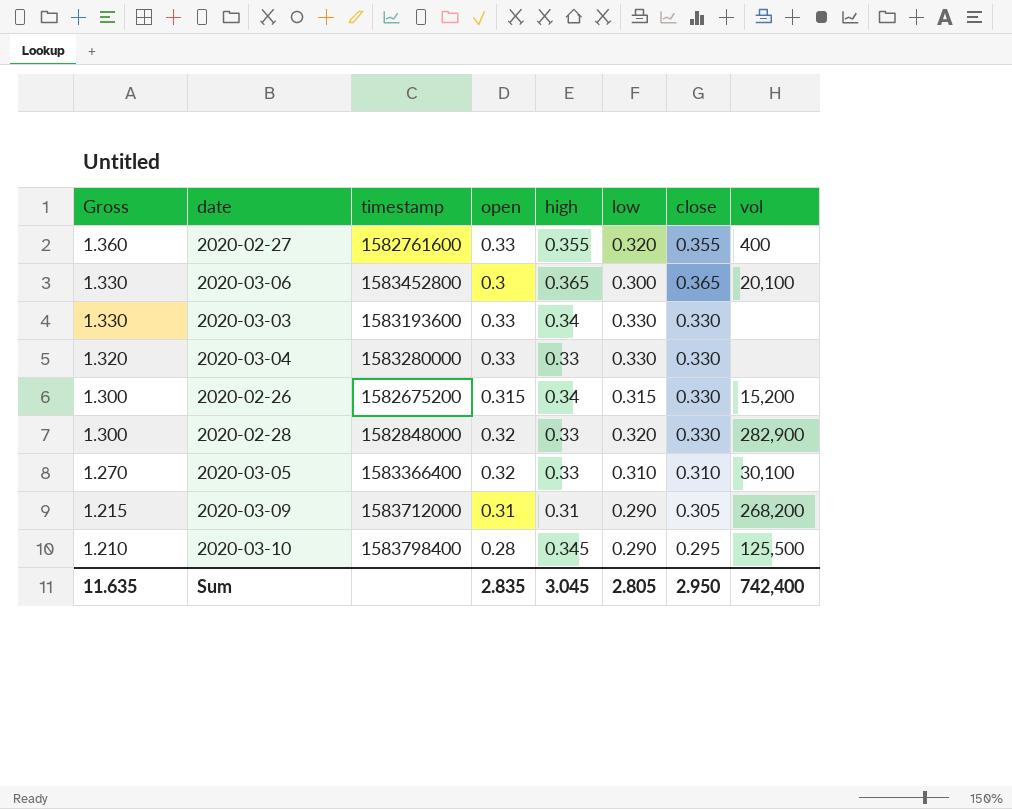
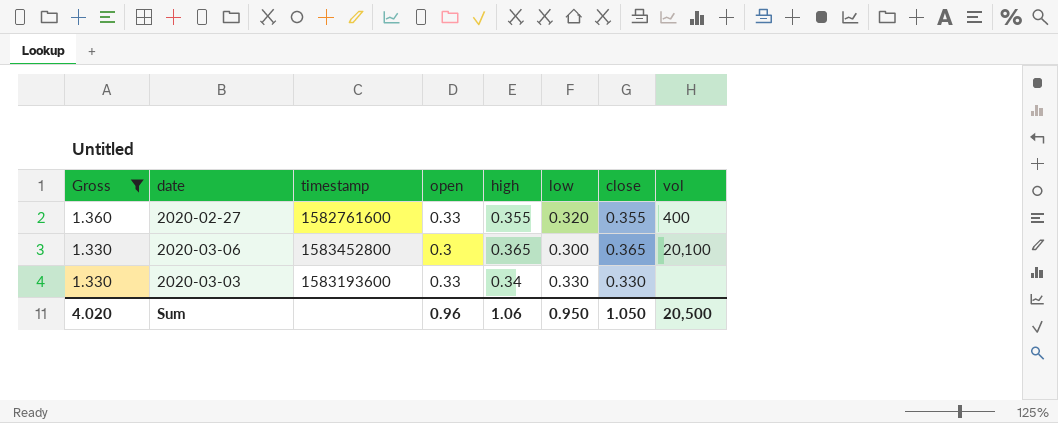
filter: none -> Gross >= 1.330
Sum | Gross: 11.635 -> 4.020
Sum | open: 2.835 -> 0.96
Sum | high: 3.045 -> 1.06
Sum | low: 2.805 -> 0.950
Sum | close: 2.950 -> 1.050
Sum | vol: 742,400 -> 20,500

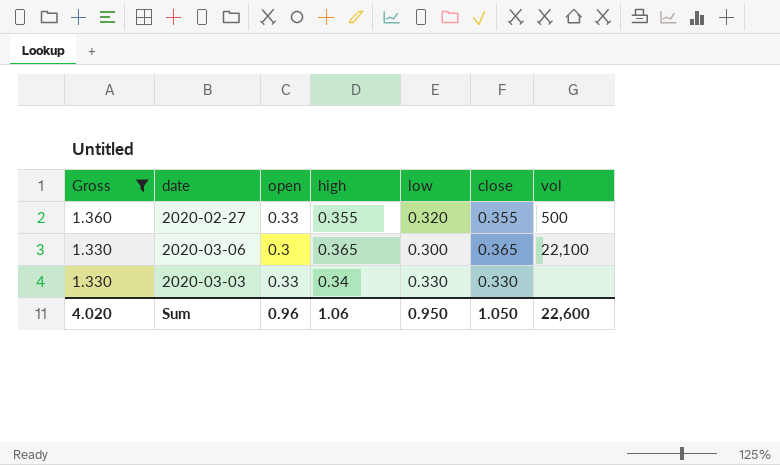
column timestamp | position: 3 -> none
2020-02-27 | vol: 400 -> 500
2020-03-06 | vol: 20,100 -> 22,100
Sum | vol: 20,500 -> 22,600

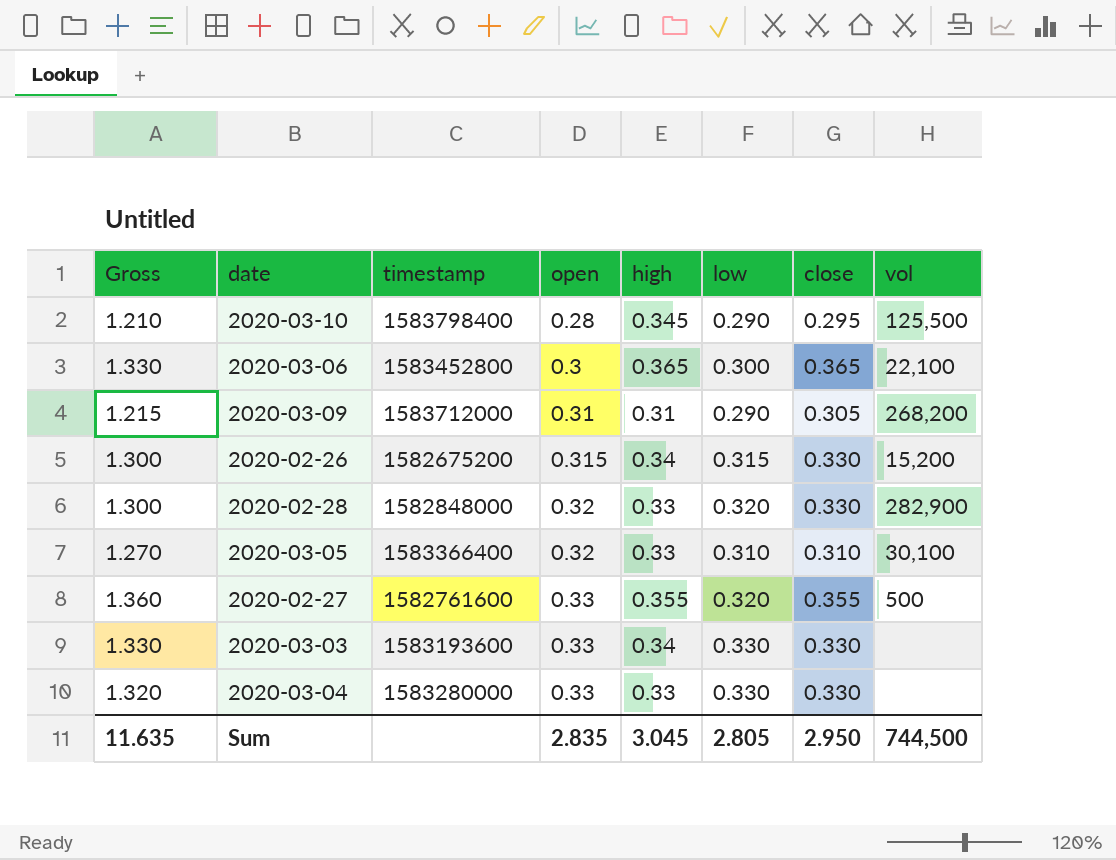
filter: Gross >= 1.330 -> none
row order: Gross descending -> open ascending
column timestamp | position: none -> 3
Sum | Gross: 4.020 -> 11.635
Sum | open: 0.96 -> 2.835
Sum | high: 1.06 -> 3.045
Sum | low: 0.950 -> 2.805
Sum | close: 1.050 -> 2.950
Sum | vol: 22,600 -> 744,500

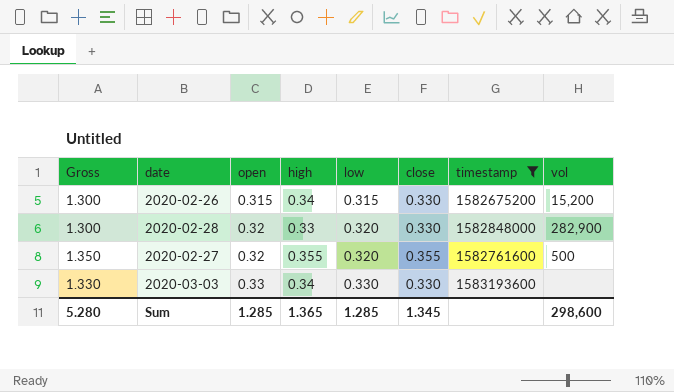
filter: none -> timestamp <= 1583193600
column timestamp | position: 3 -> 7
2020-02-27 | Gross: 1.360 -> 1.350
2020-02-27 | open: 0.33 -> 0.32
Sum | Gross: 11.635 -> 5.280
Sum | open: 2.835 -> 1.285
Sum | high: 3.045 -> 1.365
Sum | low: 2.805 -> 1.285
Sum | close: 2.950 -> 1.345
Sum | vol: 744,500 -> 298,600

